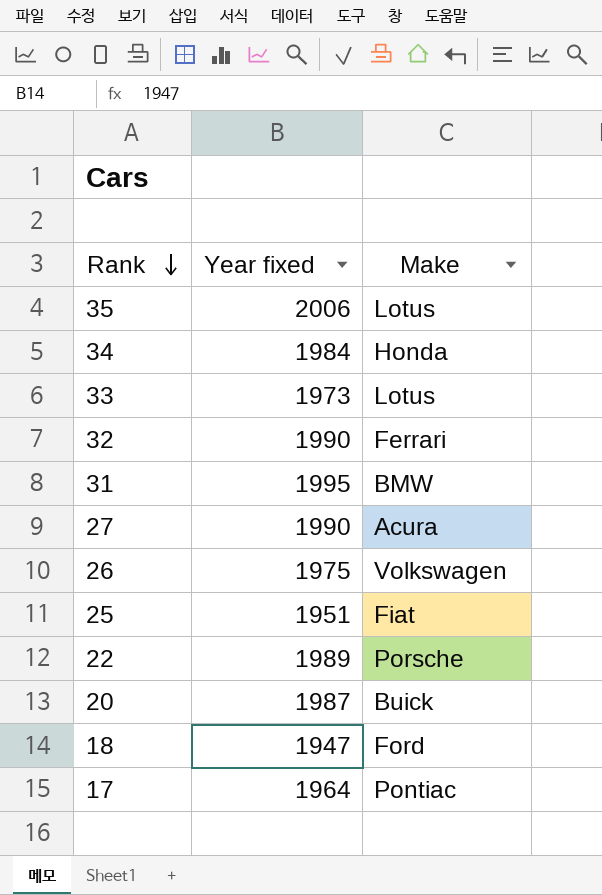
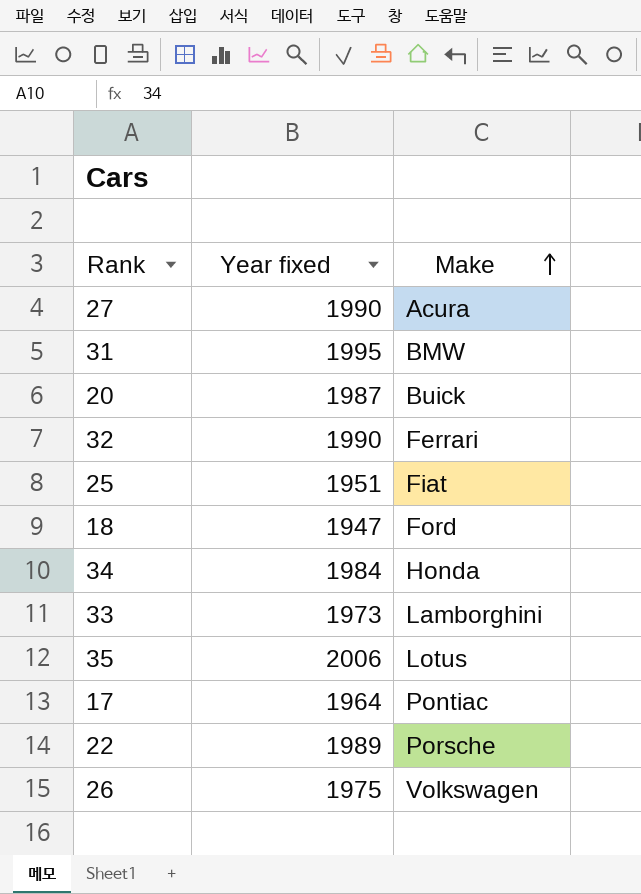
row order: Rank descending -> Make ascending
33 | Make: Lotus -> Lamborghini

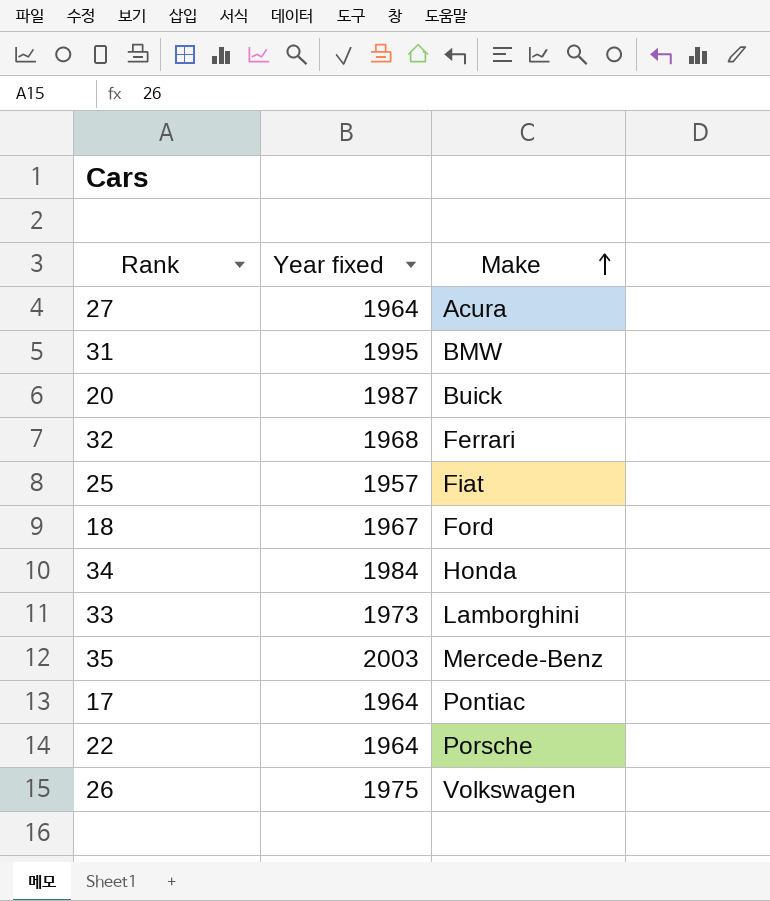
27 | Year fixed: 1990 -> 1964
32 | Year fixed: 1990 -> 1968
25 | Year fixed: 1951 -> 1957
18 | Year fixed: 1947 -> 1967
35 | Year fixed: 2006 -> 2003
35 | Make: Lotus -> Mercede-Benz
22 | Year fixed: 1989 -> 1964

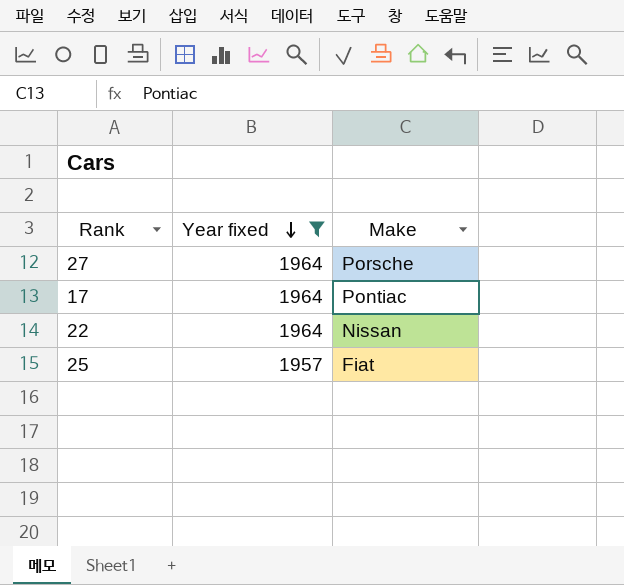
filter: none -> Year fixed <= 1964
row order: Make ascending -> Year fixed descending
27 | Make: Acura -> Porsche
22 | Make: Porsche -> Nissan

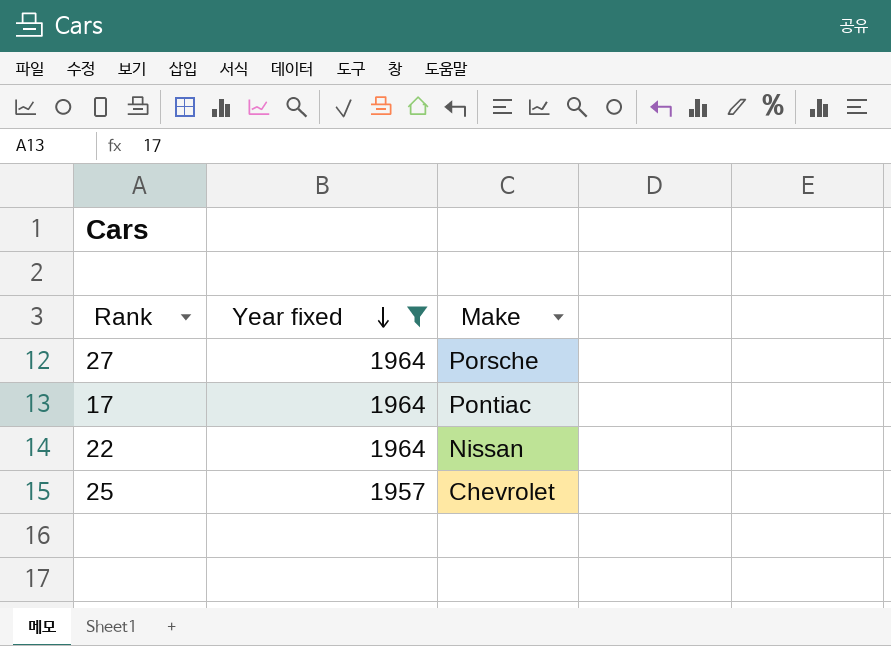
25 | Make: Fiat -> Chevrolet

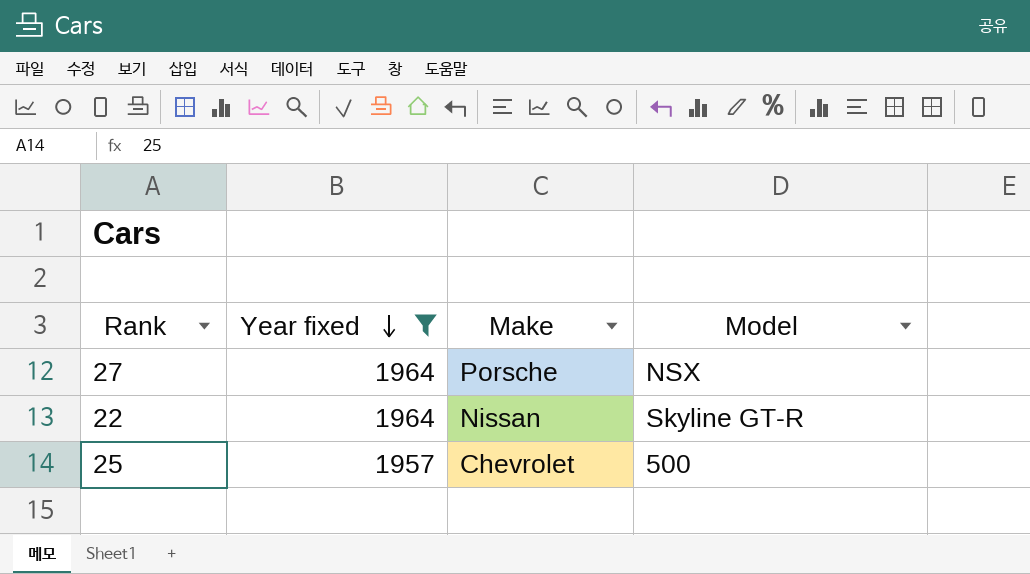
column Model | position: none -> 4
row 17: 1964 | Pontiac -> none

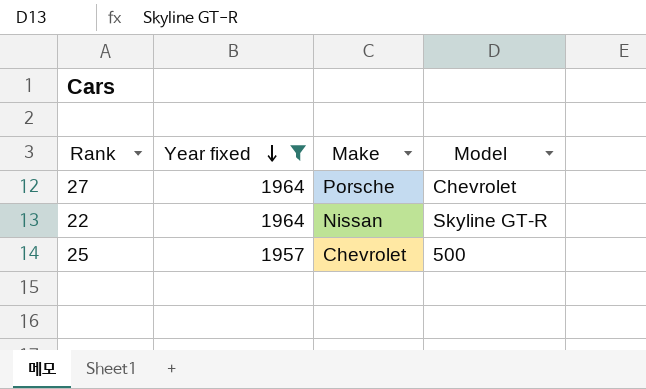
27 | Model: NSX -> Chevrolet

